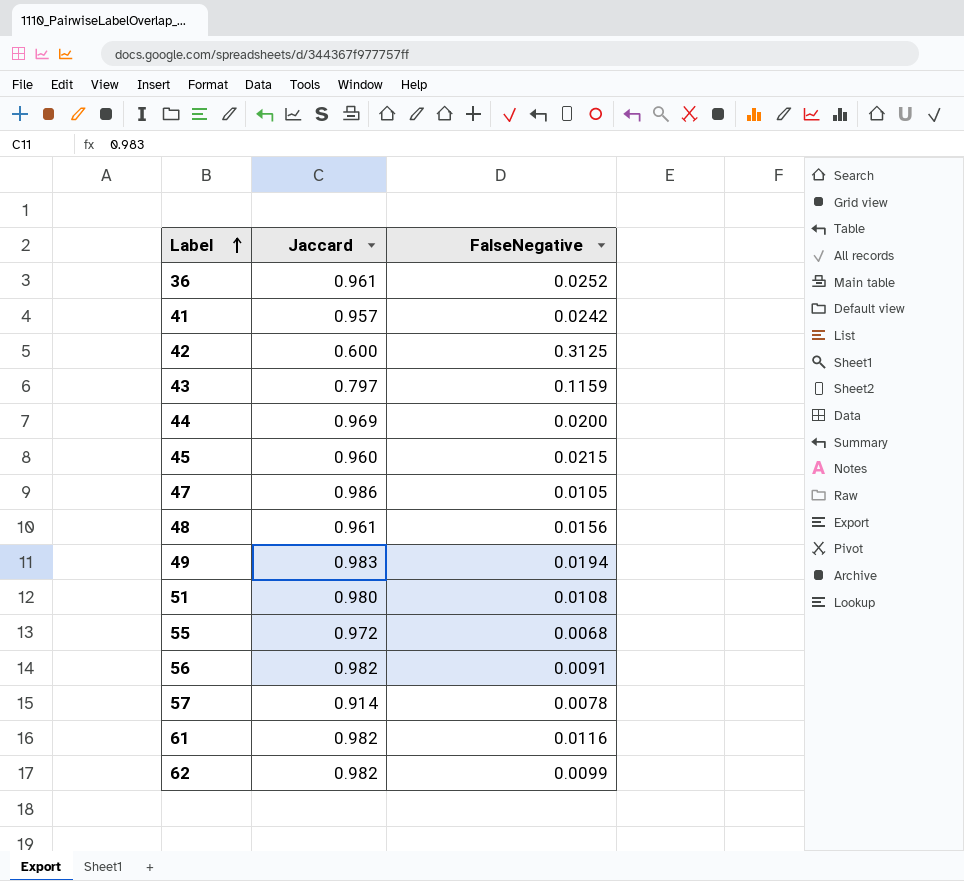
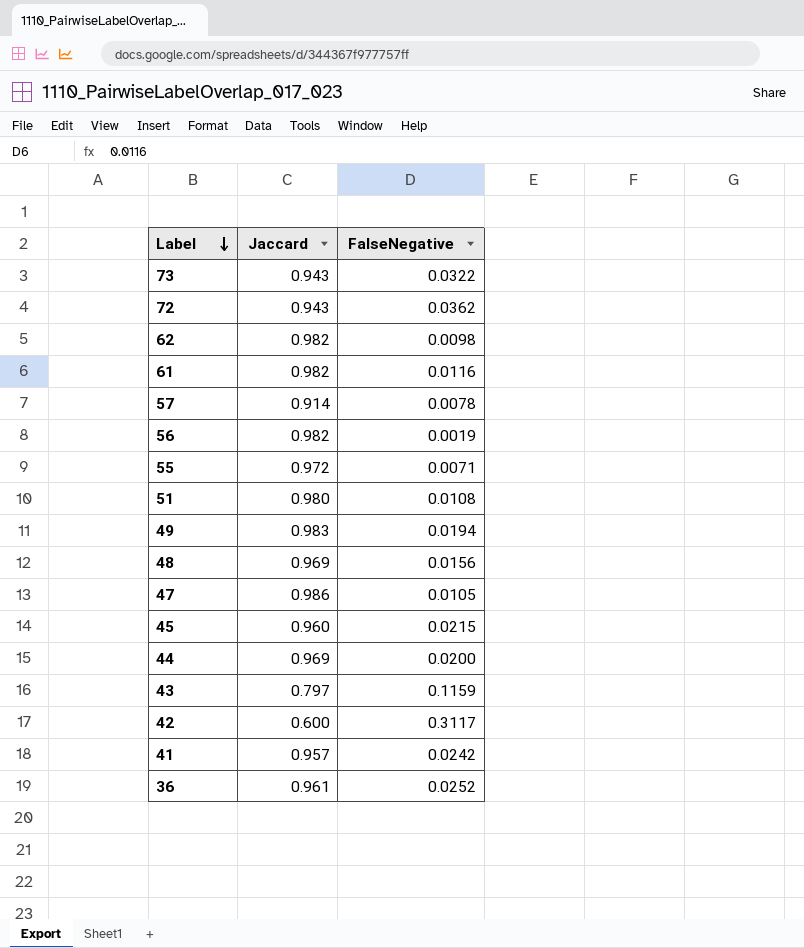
row order: Label ascending -> Label descending
row 73: none -> 0.943 | 0.0322
row 72: none -> 0.943 | 0.0362
62 | FalseNegative: 0.0099 -> 0.0098
56 | FalseNegative: 0.0091 -> 0.0019
55 | FalseNegative: 0.0068 -> 0.0071
48 | Jaccard: 0.961 -> 0.969
42 | FalseNegative: 0.3125 -> 0.3117

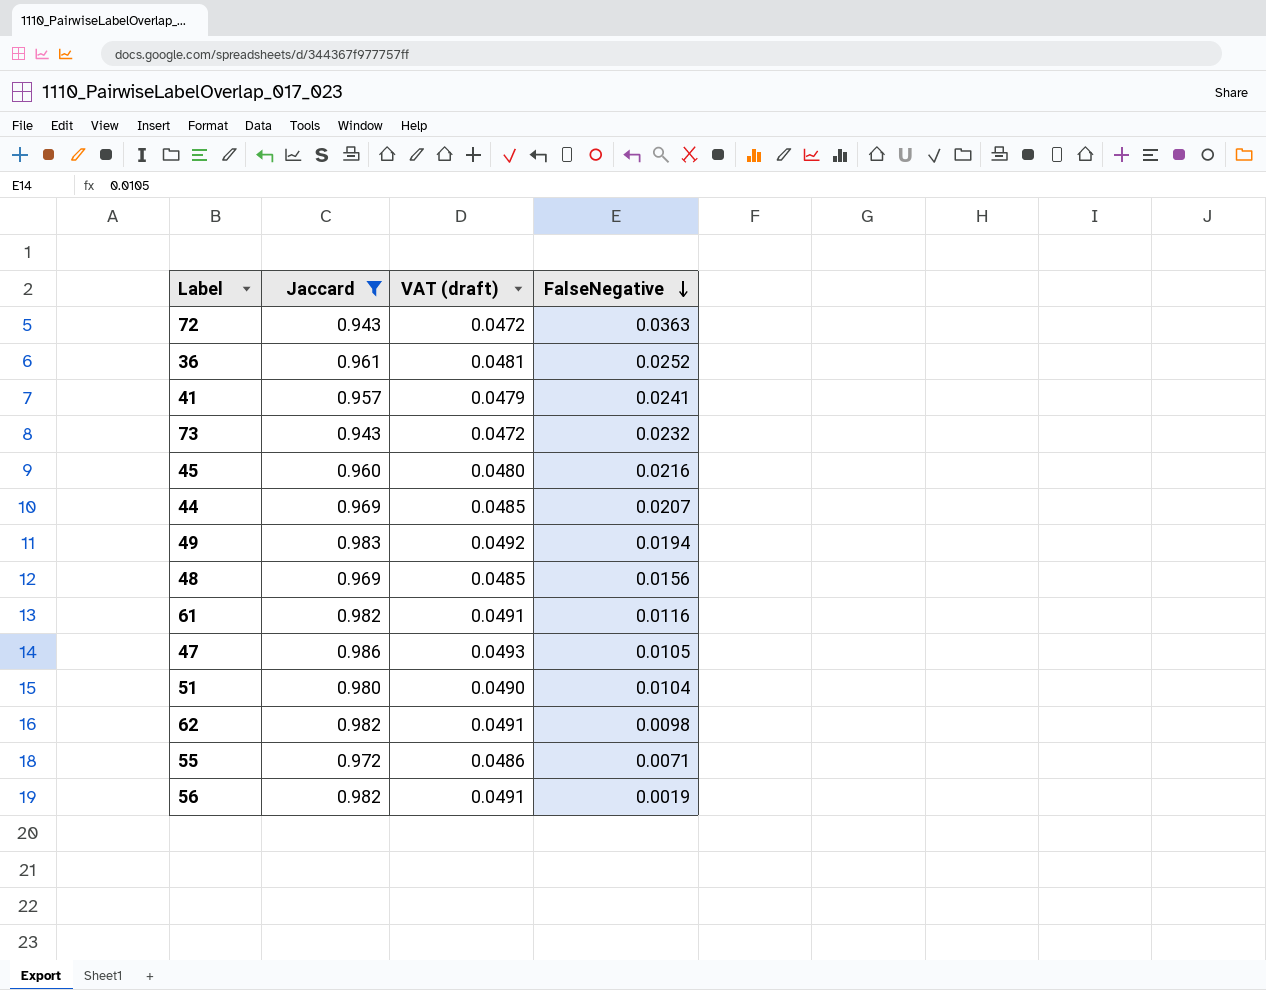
filter: none -> Jaccard >= 0.943
row order: Label descending -> FalseNegative descending
column VAT (draft) | formula: none -> [Jaccard] * 0.05
72 | FalseNegative: 0.0362 -> 0.0363
41 | FalseNegative: 0.0242 -> 0.0241
73 | FalseNegative: 0.0322 -> 0.0232
45 | FalseNegative: 0.0215 -> 0.0216
44 | FalseNegative: 0.0200 -> 0.0207
51 | FalseNegative: 0.0108 -> 0.0104

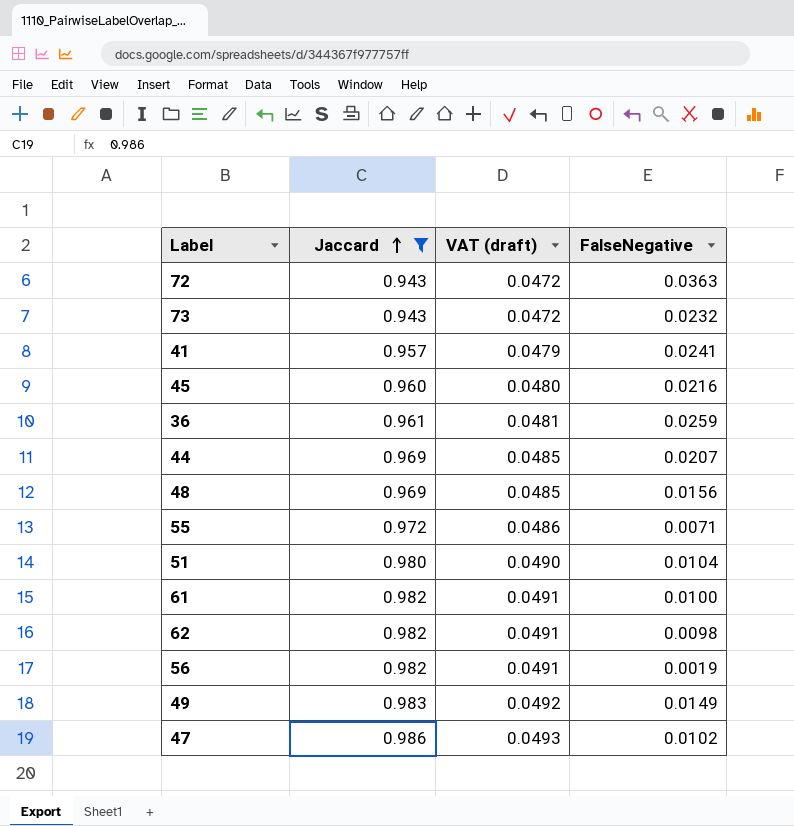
row order: FalseNegative descending -> Jaccard ascending
36 | FalseNegative: 0.0252 -> 0.0259
61 | FalseNegative: 0.0116 -> 0.0100
49 | FalseNegative: 0.0194 -> 0.0149
47 | FalseNegative: 0.0105 -> 0.0102

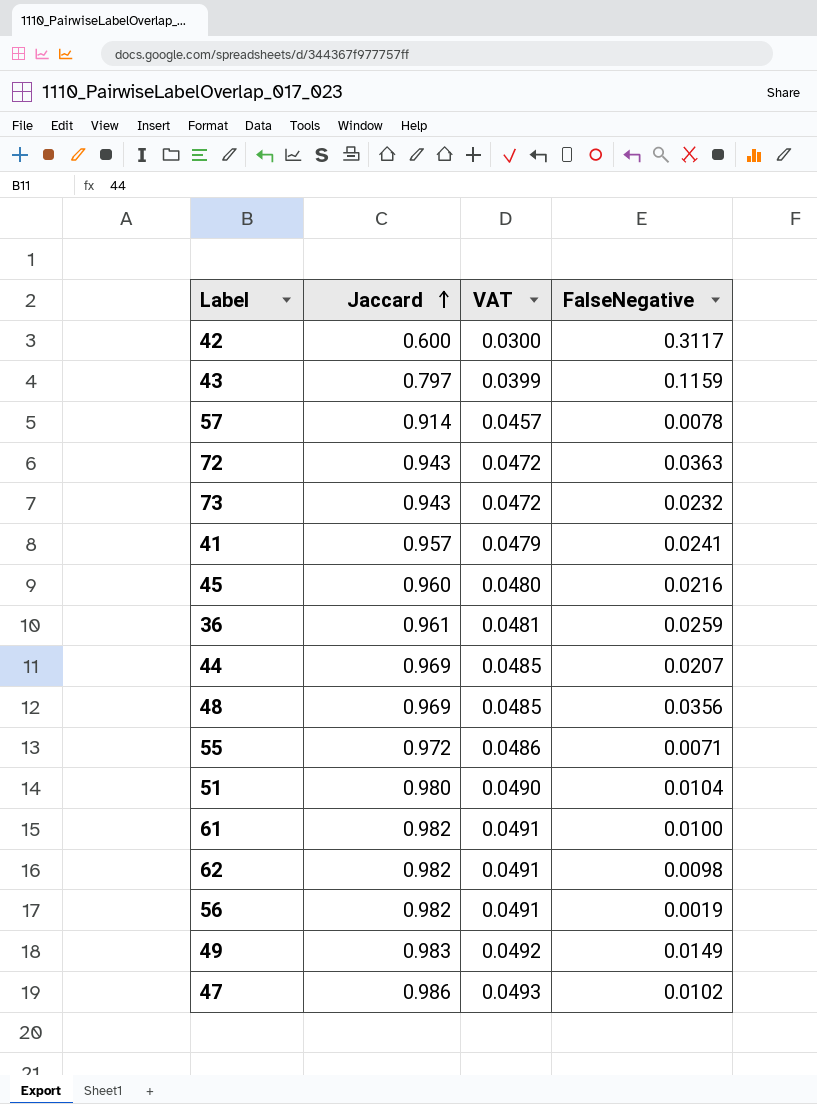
filter: Jaccard >= 0.943 -> none
column name: VAT (draft) -> VAT
48 | FalseNegative: 0.0156 -> 0.0356

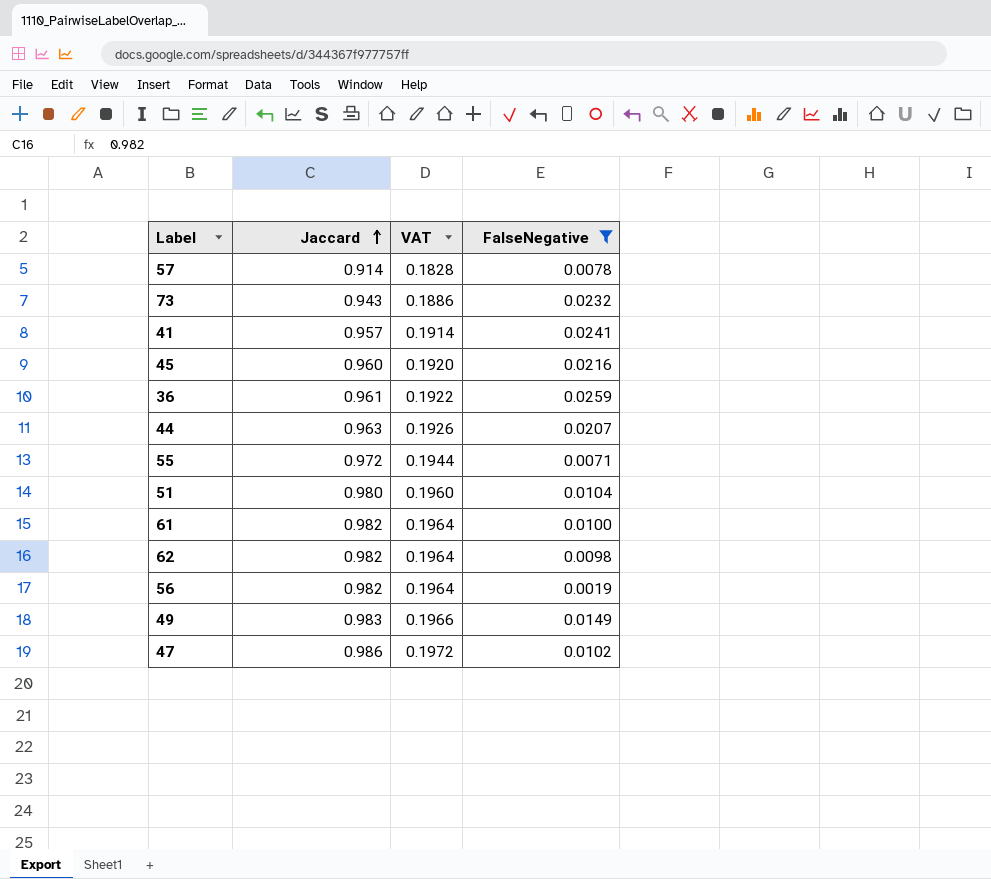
filter: none -> FalseNegative <= 0.0259
column VAT | formula: [Jaccard] * 0.05 -> [Jaccard] * 0.2
44 | Jaccard: 0.969 -> 0.963

